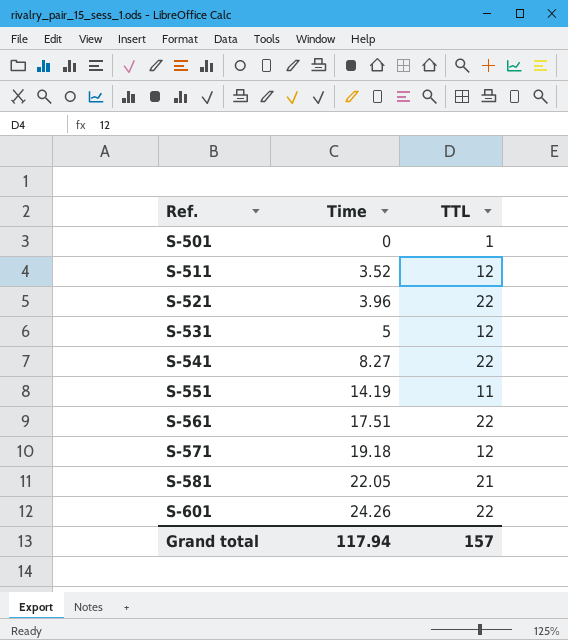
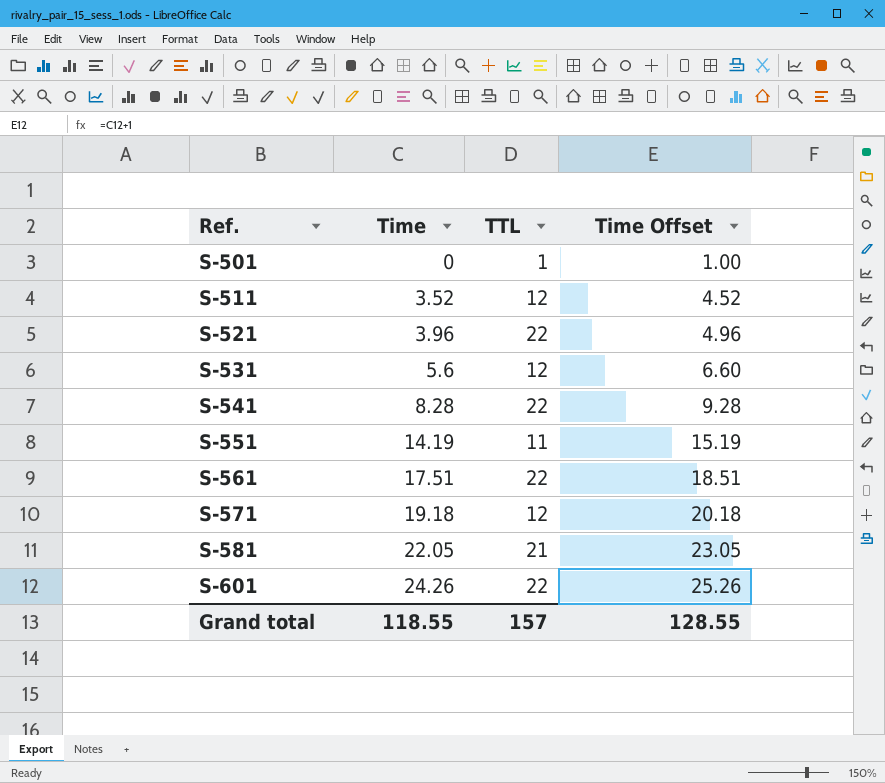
column Time Offset | formula: none -> [Time] + 1
S-531 | Time: 5 -> 5.6
S-541 | Time: 8.27 -> 8.28
Grand total | Time: 117.94 -> 118.55

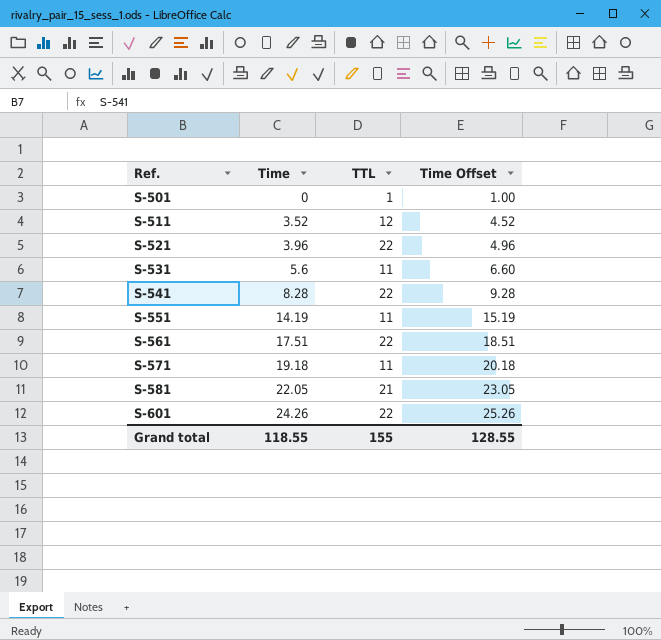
S-531 | TTL: 12 -> 11
S-571 | TTL: 12 -> 11
Grand total | TTL: 157 -> 155

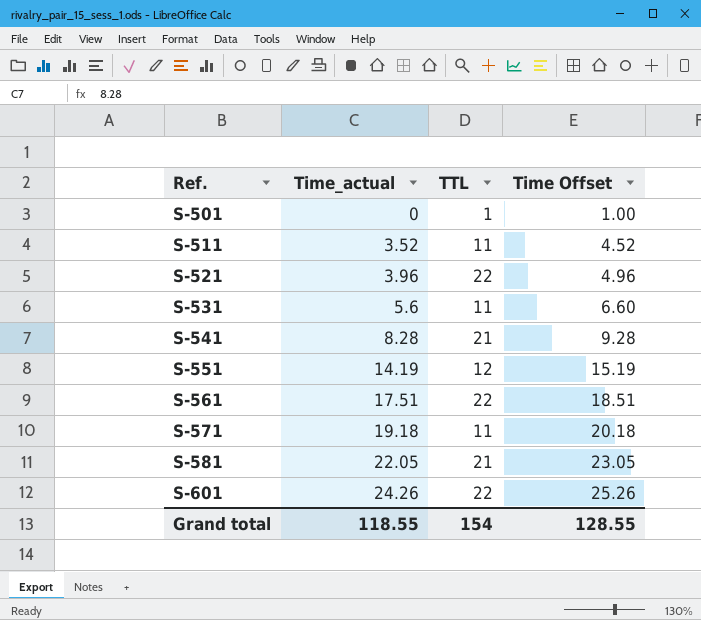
column name: Time -> Time_actual
S-511 | TTL: 12 -> 11
S-541 | TTL: 22 -> 21
S-551 | TTL: 11 -> 12
Grand total | TTL: 155 -> 154

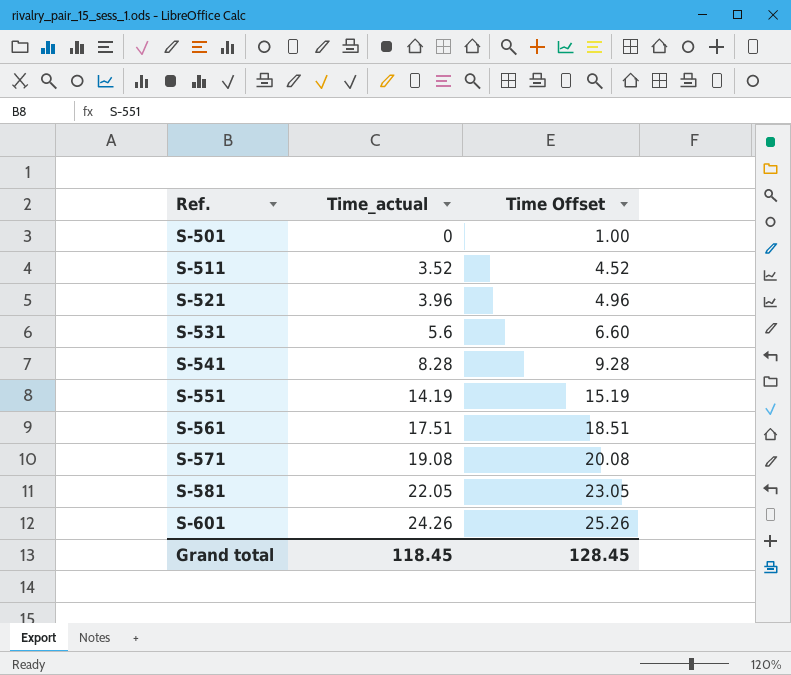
column TTL | position: 3 -> none
S-571 | Time_actual: 19.18 -> 19.08
S-571 | Time Offset: 20.18 -> 20.08
Grand total | Time_actual: 118.55 -> 118.45
Grand total | Time Offset: 128.55 -> 128.45

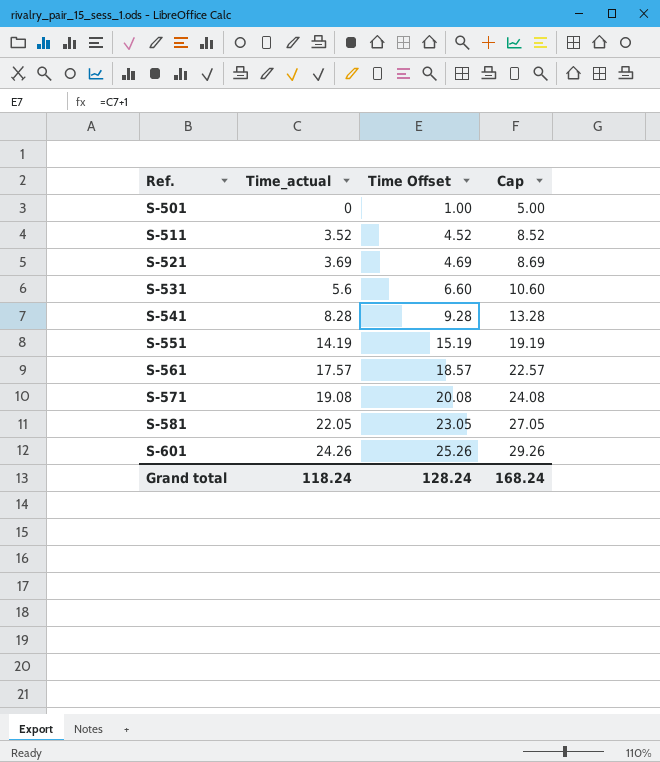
column Cap | formula: none -> [Time_actual] + 5
S-521 | Time_actual: 3.96 -> 3.69
S-521 | Time Offset: 4.96 -> 4.69
S-561 | Time_actual: 17.51 -> 17.57
S-561 | Time Offset: 18.51 -> 18.57
Grand total | Time_actual: 118.45 -> 118.24
Grand total | Time Offset: 128.45 -> 128.24

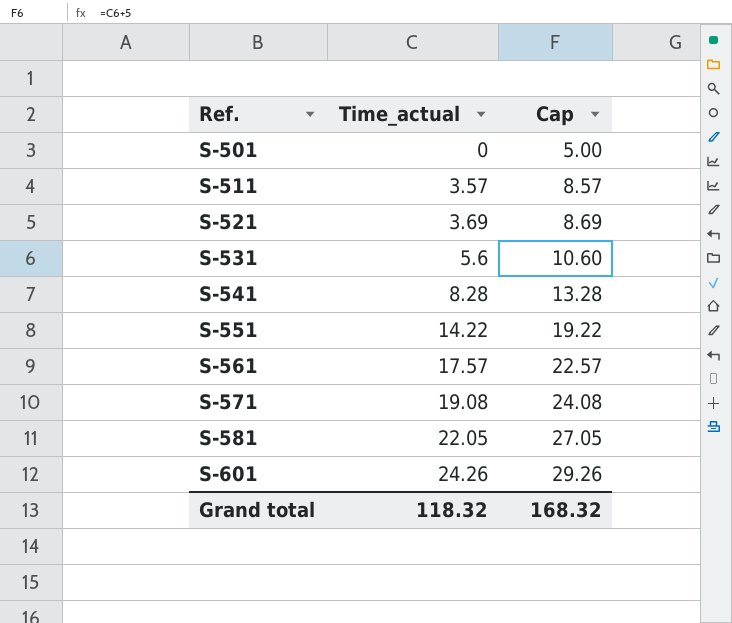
column Time Offset | formula: [Time_actual] + 1 -> none
S-511 | Time_actual: 3.52 -> 3.57
S-511 | Cap: 8.52 -> 8.57
S-551 | Time_actual: 14.19 -> 14.22
S-551 | Cap: 19.19 -> 19.22
Grand total | Time_actual: 118.24 -> 118.32
Grand total | Cap: 168.24 -> 168.32

